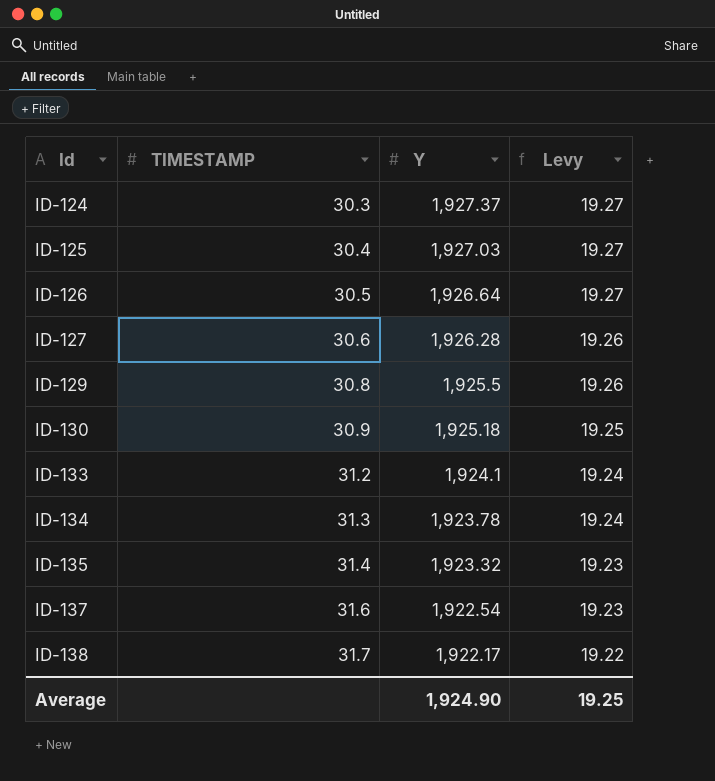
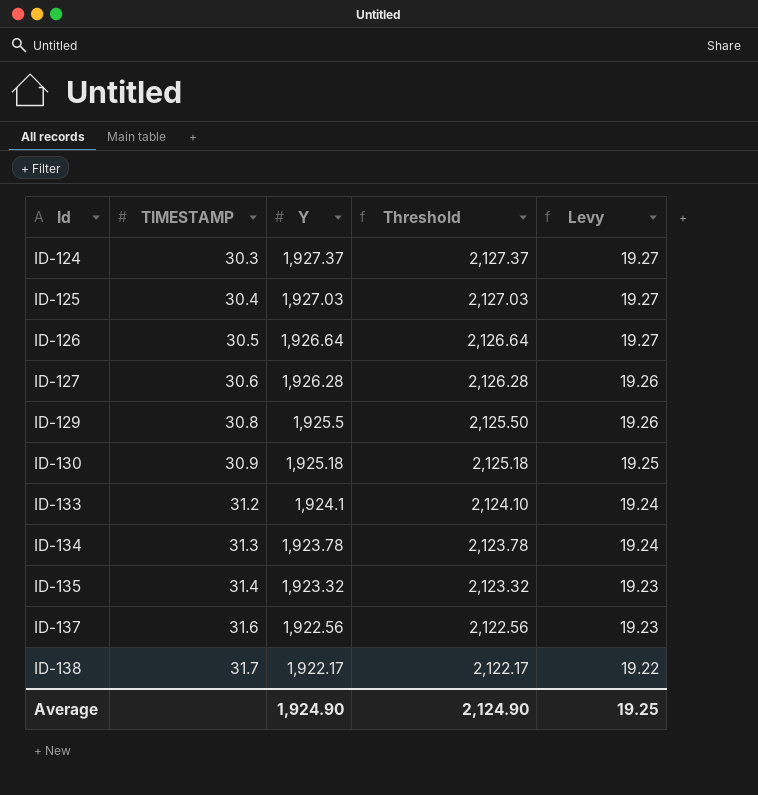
column Threshold | formula: none -> [Y] + 200
ID-137 | Y: 1,922.54 -> 1,922.56

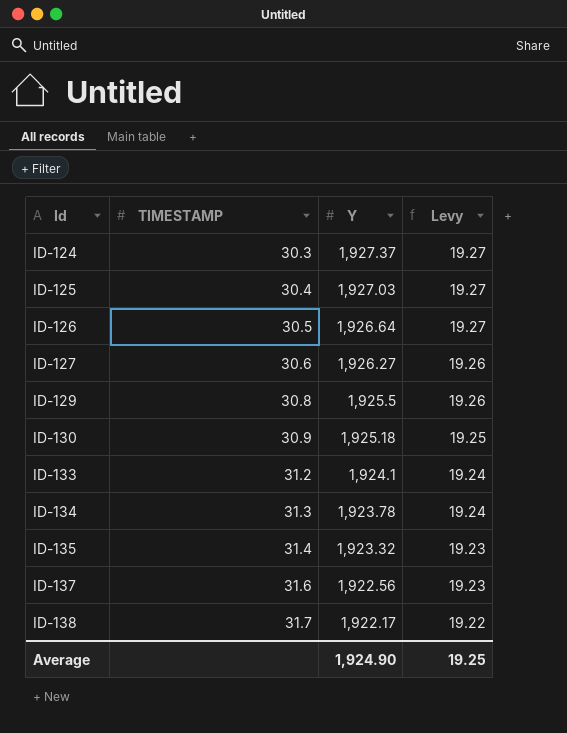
column Threshold | formula: [Y] + 200 -> none
ID-127 | Y: 1,926.28 -> 1,926.27

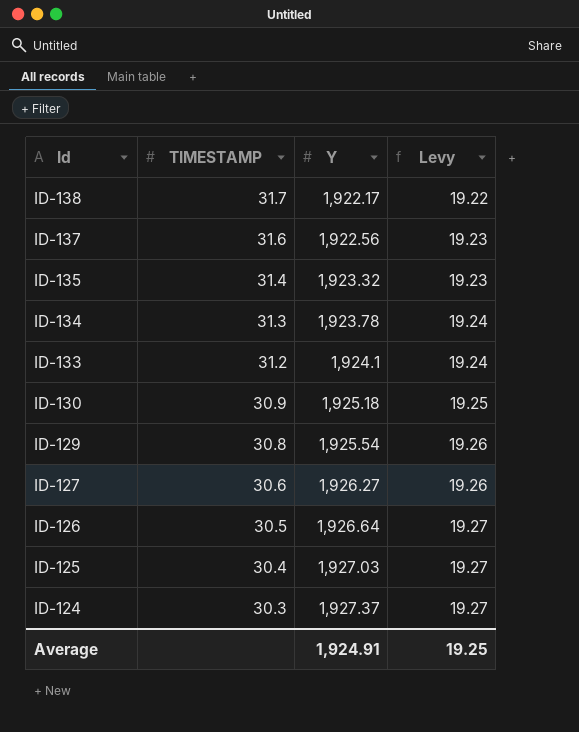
row order: Id ascending -> Id descending
ID-129 | Y: 1,925.5 -> 1,925.54
Average | Y: 1,924.90 -> 1,924.91

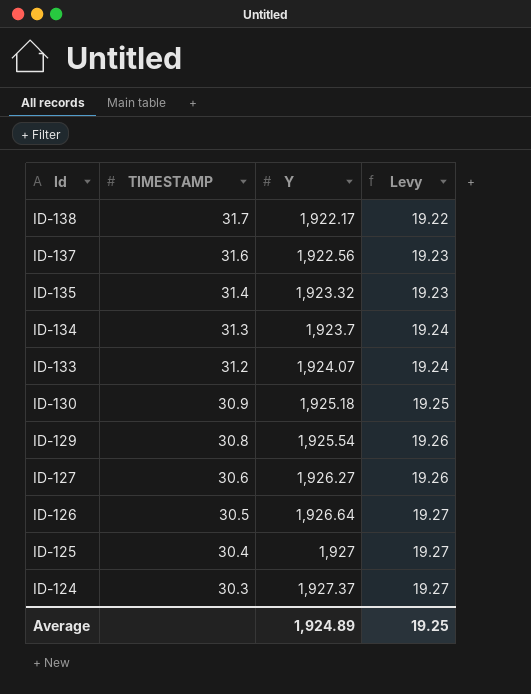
ID-134 | Y: 1,923.78 -> 1,923.7
ID-133 | Y: 1,924.1 -> 1,924.07
ID-125 | Y: 1,927.03 -> 1,927
Average | Y: 1,924.91 -> 1,924.89

